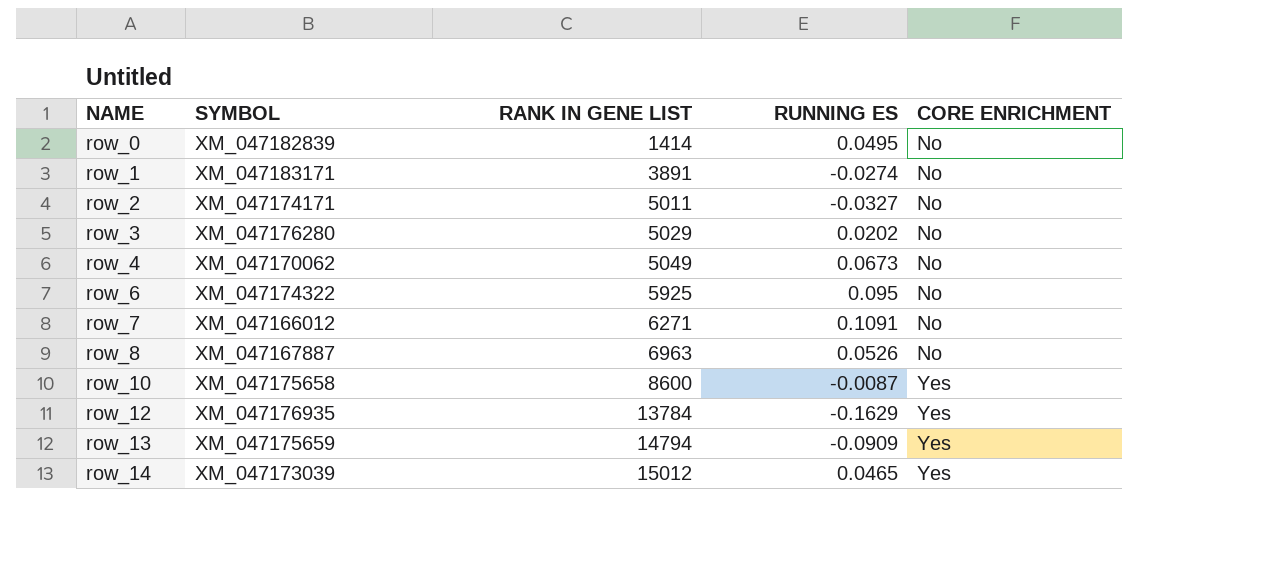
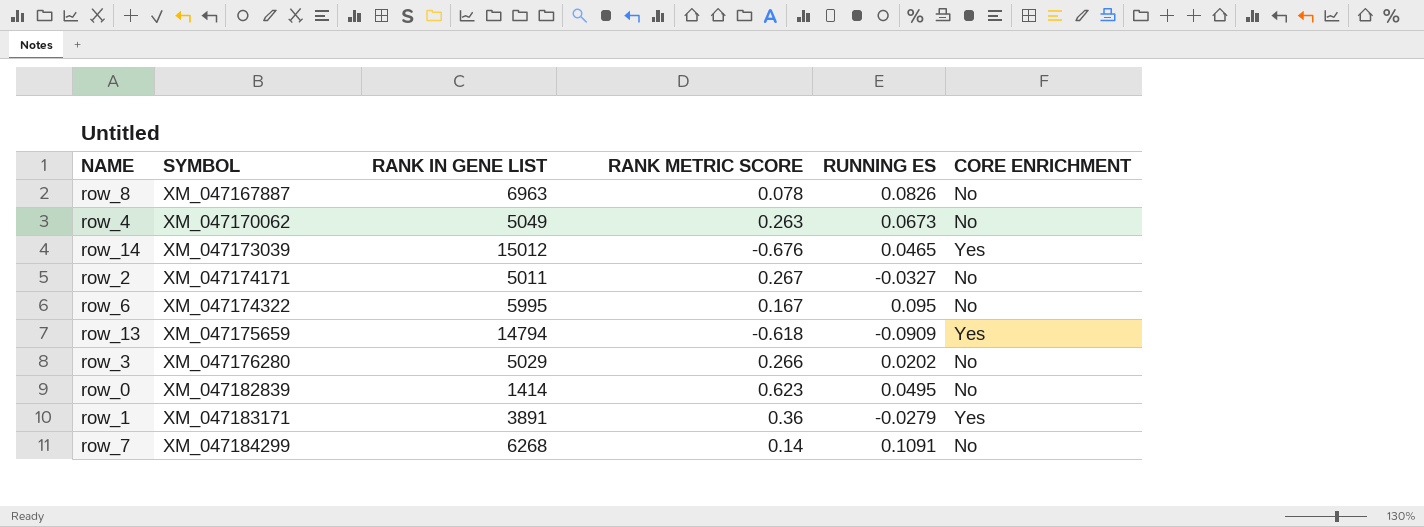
row order: NAME ascending -> SYMBOL ascending
column RANK METRIC SCORE | position: none -> 4
row row_10: XM_047175658 | 8600 | -0.0087 | Yes -> none
row row_12: XM_047176935 | 13784 | -0.1629 | Yes -> none
row_8 | RUNNING ES: 0.0526 -> 0.0826
row_6 | RANK IN GENE LIST: 5925 -> 5995
row_1 | RUNNING ES: -0.0274 -> -0.0279
row_1 | CORE ENRICHMENT: No -> Yes
row_7 | SYMBOL: XM_047166012 -> XM_047184299
row_7 | RANK IN GENE LIST: 6271 -> 6268

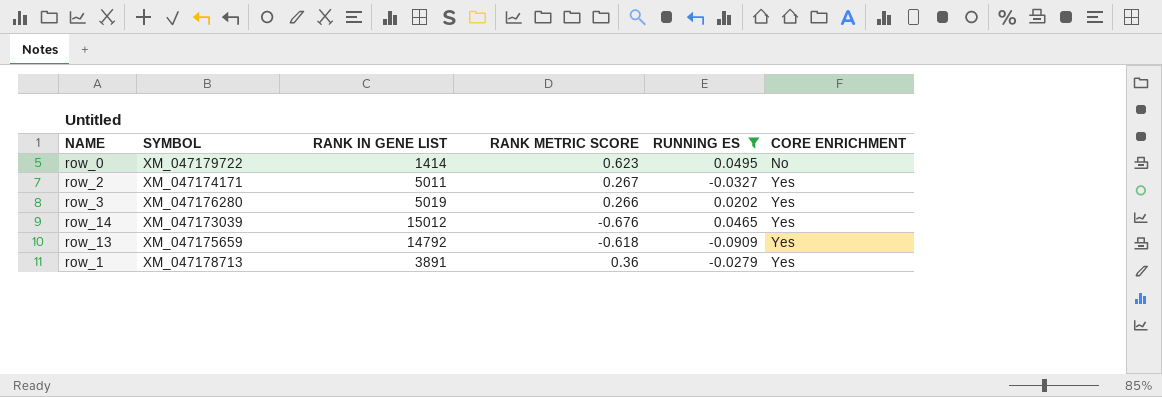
filter: none -> RUNNING ES <= 0.0495
row order: SYMBOL ascending -> CORE ENRICHMENT ascending
row_0 | SYMBOL: XM_047182839 -> XM_047179722
row_2 | CORE ENRICHMENT: No -> Yes
row_3 | RANK IN GENE LIST: 5029 -> 5019
row_3 | CORE ENRICHMENT: No -> Yes
row_13 | RANK IN GENE LIST: 14794 -> 14792
row_1 | SYMBOL: XM_047183171 -> XM_047178713

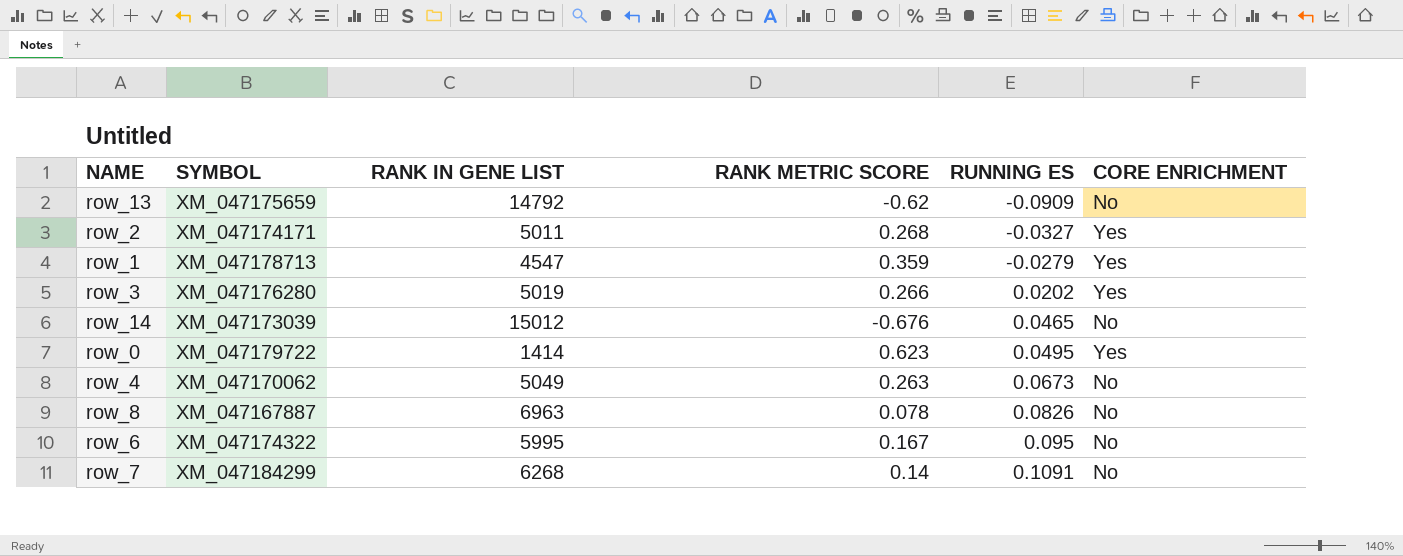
filter: RUNNING ES <= 0.0495 -> none
row order: CORE ENRICHMENT ascending -> RUNNING ES ascending
row_13 | RANK METRIC SCORE: -0.618 -> -0.62
row_13 | CORE ENRICHMENT: Yes -> No
row_2 | RANK METRIC SCORE: 0.267 -> 0.268
row_1 | RANK IN GENE LIST: 3891 -> 4547
row_1 | RANK METRIC SCORE: 0.36 -> 0.359
row_14 | CORE ENRICHMENT: Yes -> No
row_0 | CORE ENRICHMENT: No -> Yes

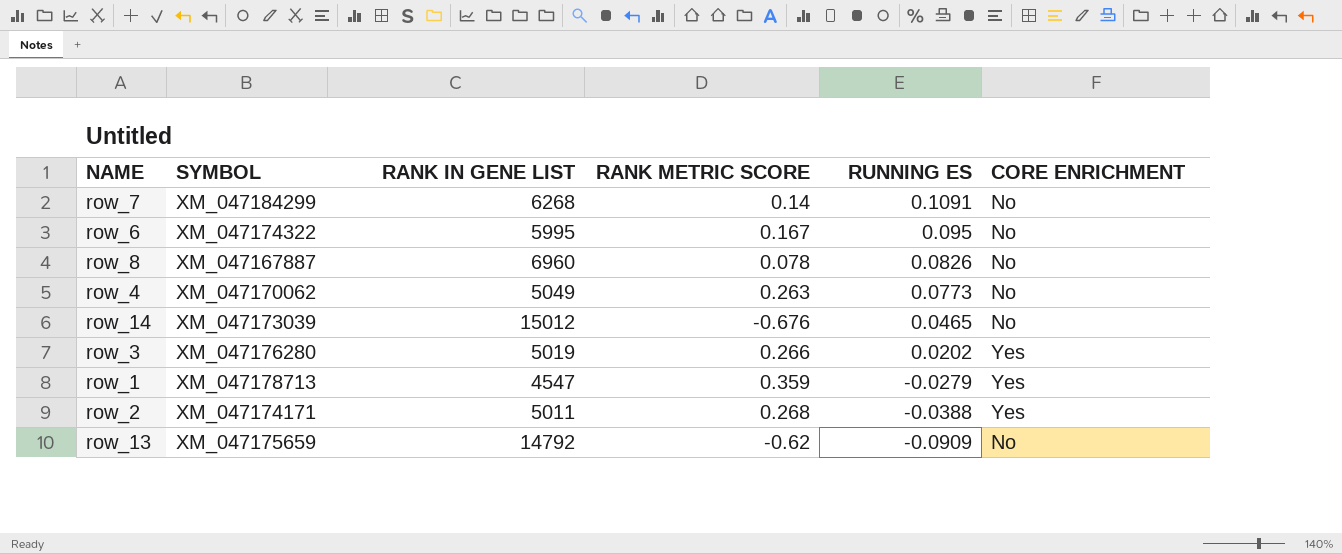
row order: RUNNING ES ascending -> RUNNING ES descending
row row_0: XM_047179722 | 1414 | 0.623 | 0.0495 | Yes -> none
row_8 | RANK IN GENE LIST: 6963 -> 6960
row_4 | RUNNING ES: 0.0673 -> 0.0773
row_2 | RUNNING ES: -0.0327 -> -0.0388

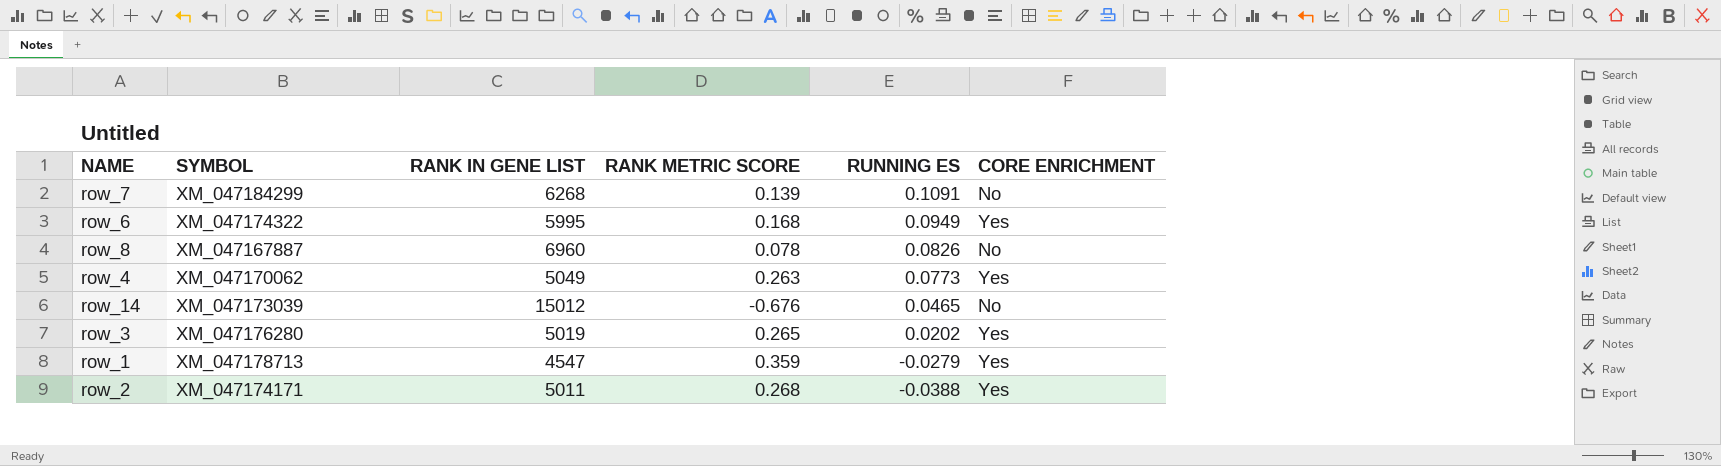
row row_13: XM_047175659 | 14792 | -0.62 | -0.0909 | No -> none
row_7 | RANK METRIC SCORE: 0.14 -> 0.139
row_6 | RANK METRIC SCORE: 0.167 -> 0.168
row_6 | RUNNING ES: 0.095 -> 0.0949
row_6 | CORE ENRICHMENT: No -> Yes
row_4 | CORE ENRICHMENT: No -> Yes
row_3 | RANK METRIC SCORE: 0.266 -> 0.265

